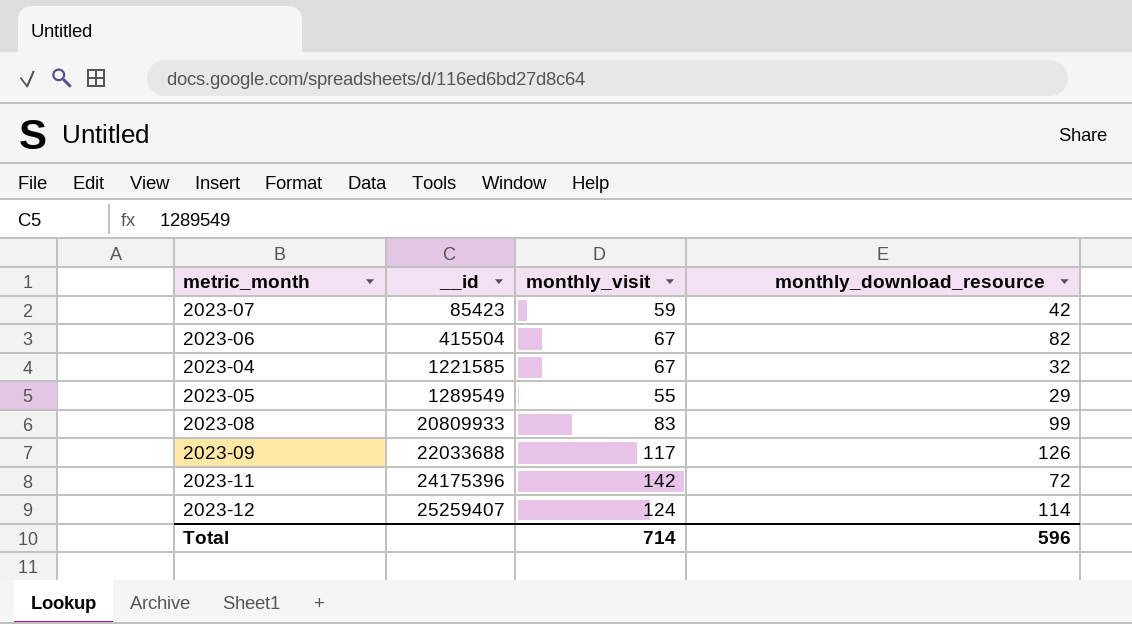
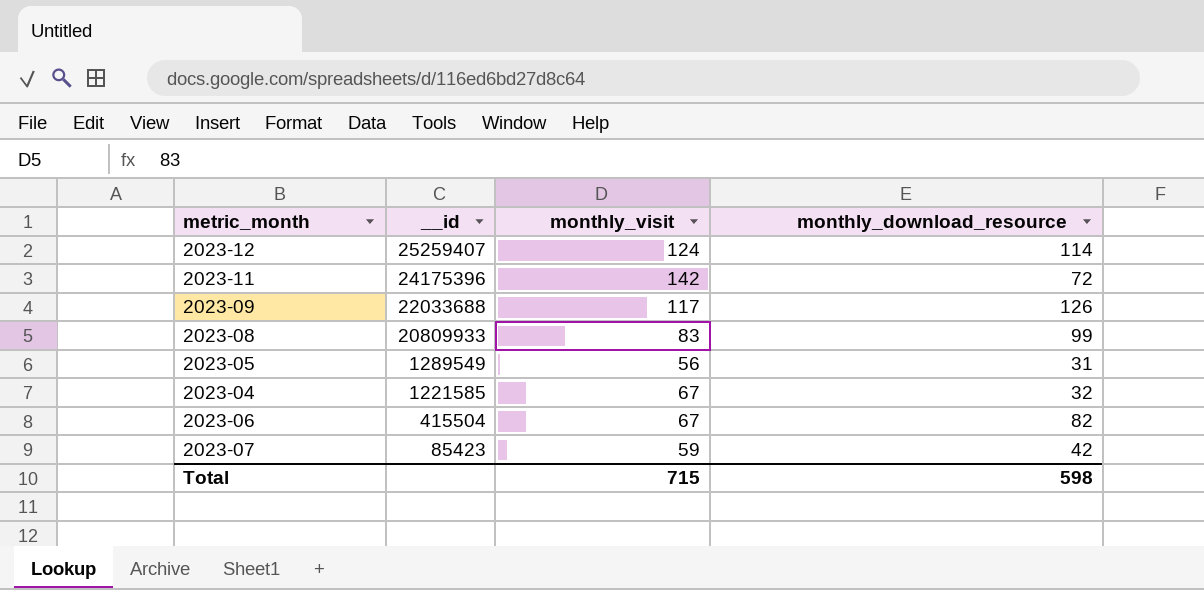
row order: __id ascending -> __id descending
2023-05 | monthly_visit: 55 -> 56
2023-05 | monthly_download_resource: 29 -> 31
Total | monthly_visit: 714 -> 715
Total | monthly_download_resource: 596 -> 598

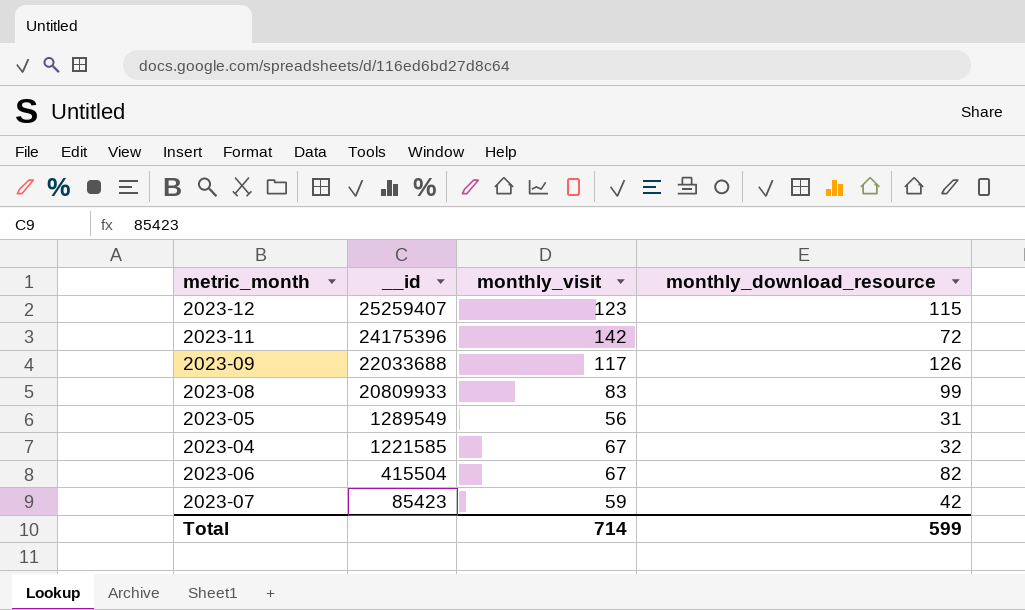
2023-12 | monthly_visit: 124 -> 123
2023-12 | monthly_download_resource: 114 -> 115
Total | monthly_visit: 715 -> 714
Total | monthly_download_resource: 598 -> 599

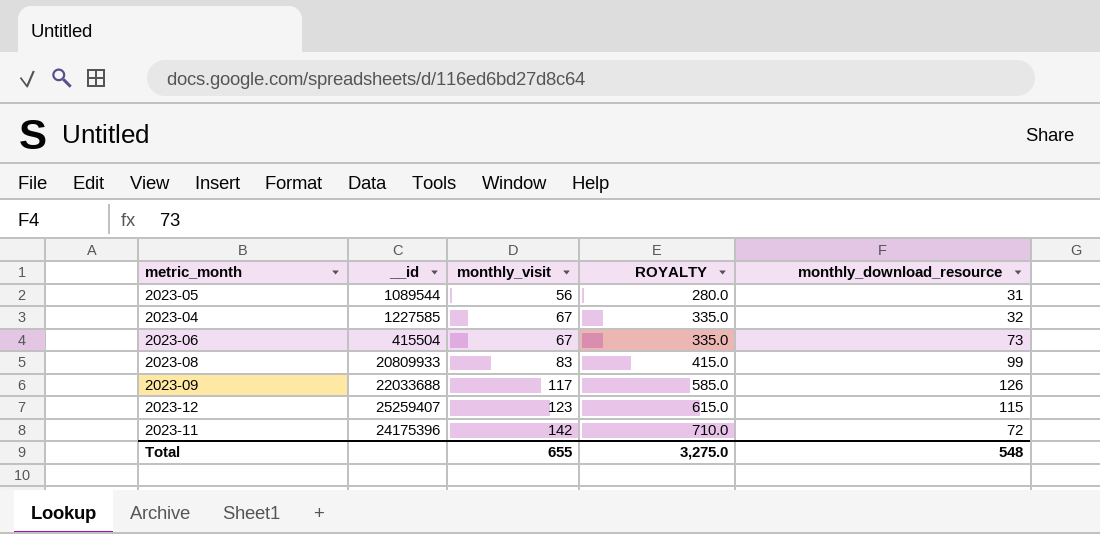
row order: __id descending -> monthly_visit ascending
column ROYALTY | formula: none -> [monthly_visit] * 5
row 2023-07: 85423 | 59 | 42 -> none
2023-05 | __id: 1289549 -> 1089544
2023-04 | __id: 1221585 -> 1227585
2023-06 | monthly_download_resource: 82 -> 73
Total | monthly_visit: 714 -> 655
Total | monthly_download_resource: 599 -> 548

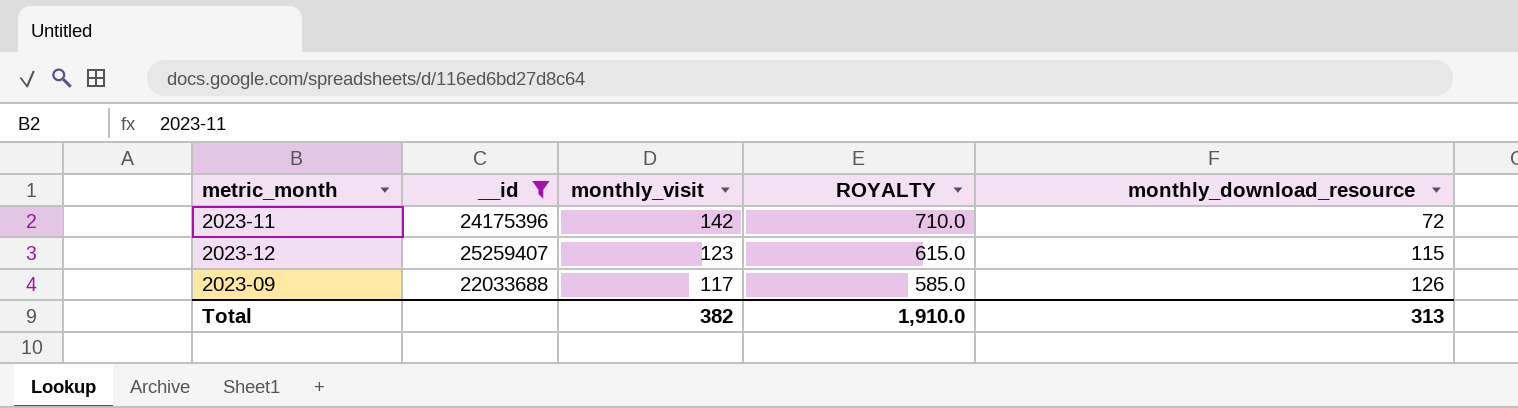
filter: none -> __id >= 22033688
row order: monthly_visit ascending -> monthly_visit descending
Total | monthly_visit: 655 -> 382
Total | ROYALTY: 3,275.0 -> 1,910.0
Total | monthly_download_resource: 548 -> 313

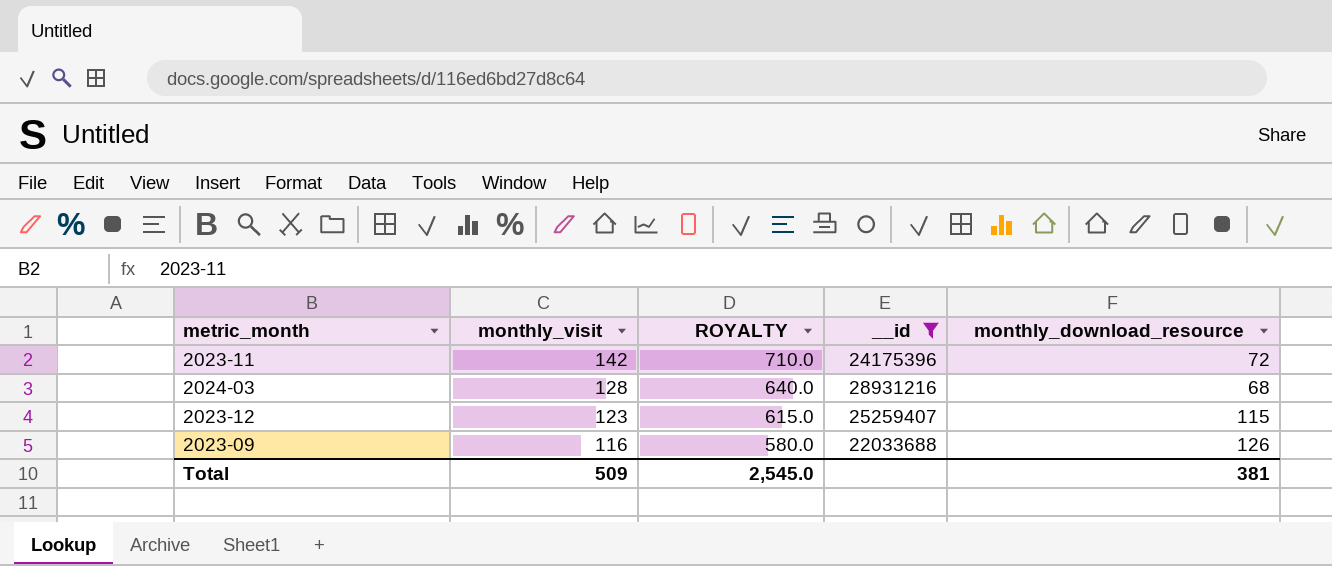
column __id | position: 2 -> 4
row 2024-03: none -> 128 | 640.0 | 28931216 | 68
2023-09 | monthly_visit: 117 -> 116
2023-09 | ROYALTY: 585.0 -> 580.0
Total | monthly_visit: 382 -> 509
Total | ROYALTY: 1,910.0 -> 2,545.0
Total | monthly_download_resource: 313 -> 381

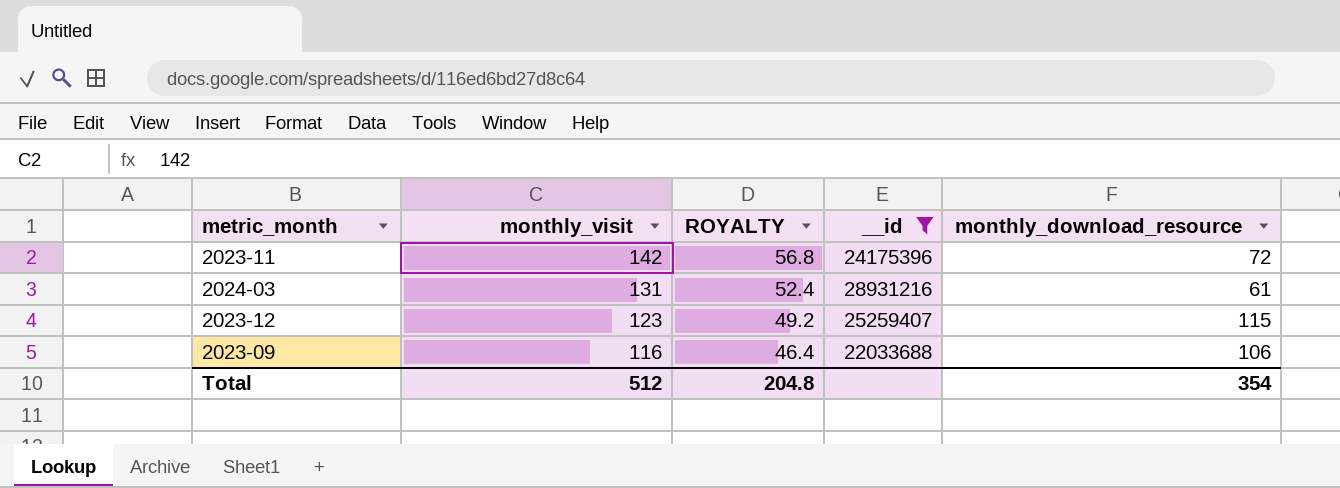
column ROYALTY | formula: [monthly_visit] * 5 -> [monthly_visit] * 0.4
2024-03 | monthly_visit: 128 -> 131
2024-03 | monthly_download_resource: 68 -> 61
2023-09 | monthly_download_resource: 126 -> 106
Total | monthly_visit: 509 -> 512
Total | ROYALTY: 2,545.0 -> 204.8
Total | monthly_download_resource: 381 -> 354

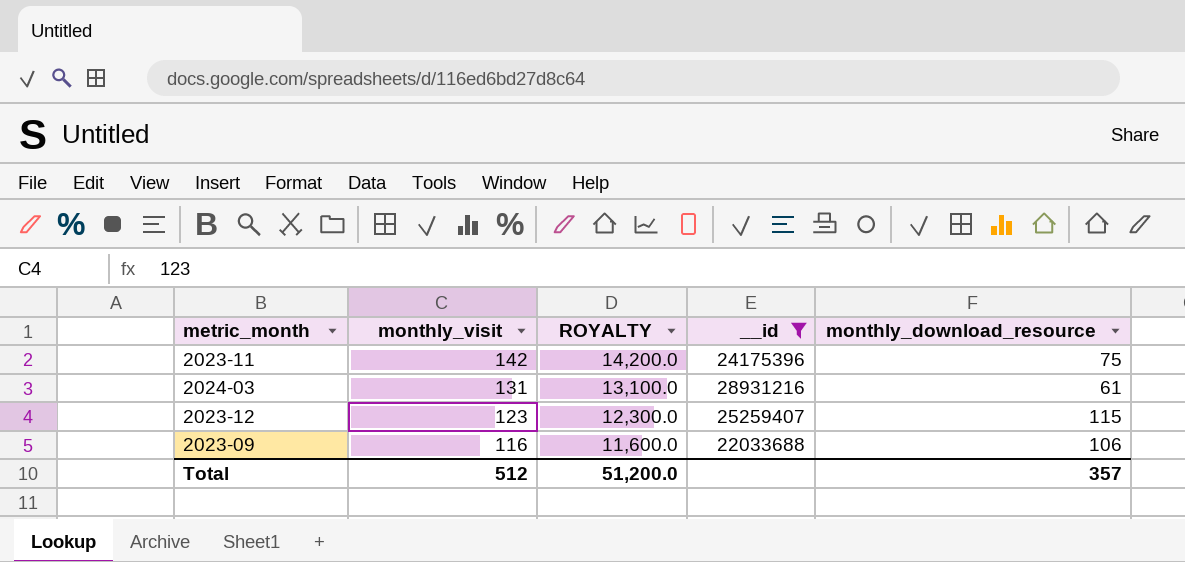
column ROYALTY | formula: [monthly_visit] * 0.4 -> [monthly_visit] * 100
2023-11 | monthly_download_resource: 72 -> 75
Total | ROYALTY: 204.8 -> 51,200.0
Total | monthly_download_resource: 354 -> 357

